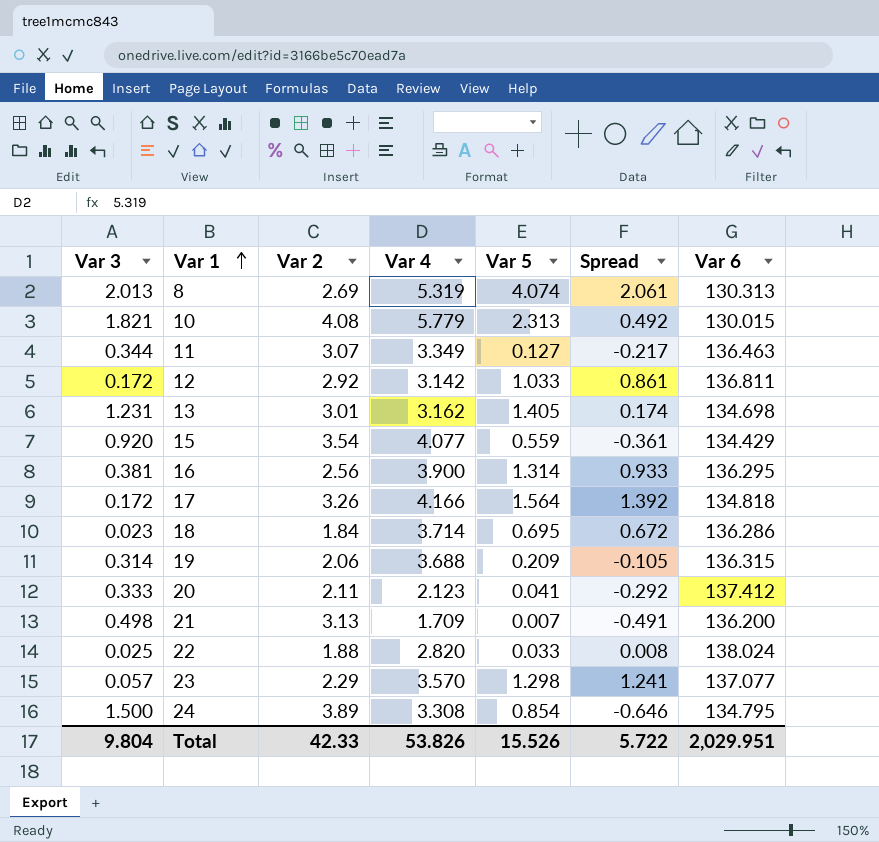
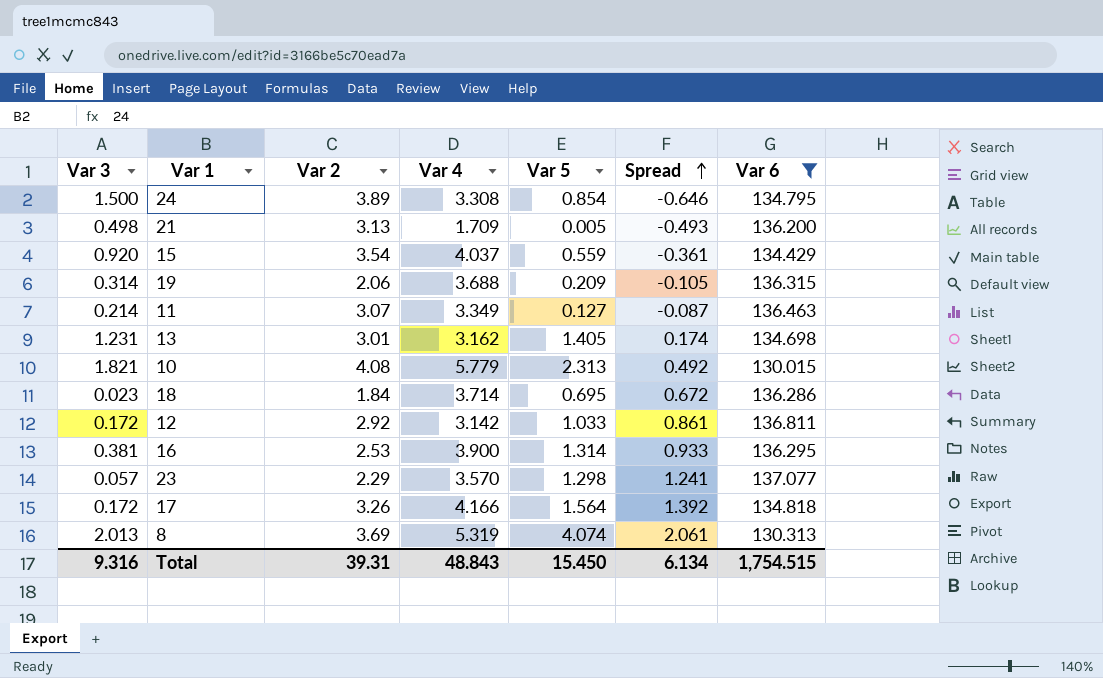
filter: none -> Var 6 <= 137.077
row order: Var 1 ascending -> Spread ascending
21 | Var 5: 0.007 -> 0.005
21 | Spread: -0.491 -> -0.493
15 | Var 4: 4.077 -> 4.037
11 | Var 3: 0.344 -> 0.214
11 | Spread: -0.217 -> -0.087
16 | Var 2: 2.56 -> 2.53
8 | Var 2: 2.69 -> 3.69
Total | Var 3: 9.804 -> 9.316
Total | Var 2: 42.33 -> 39.31
Total | Var 4: 53.826 -> 48.843
Total | Var 5: 15.526 -> 15.450
Total | Spread: 5.722 -> 6.134
Total | Var 6: 2,029.951 -> 1,754.515

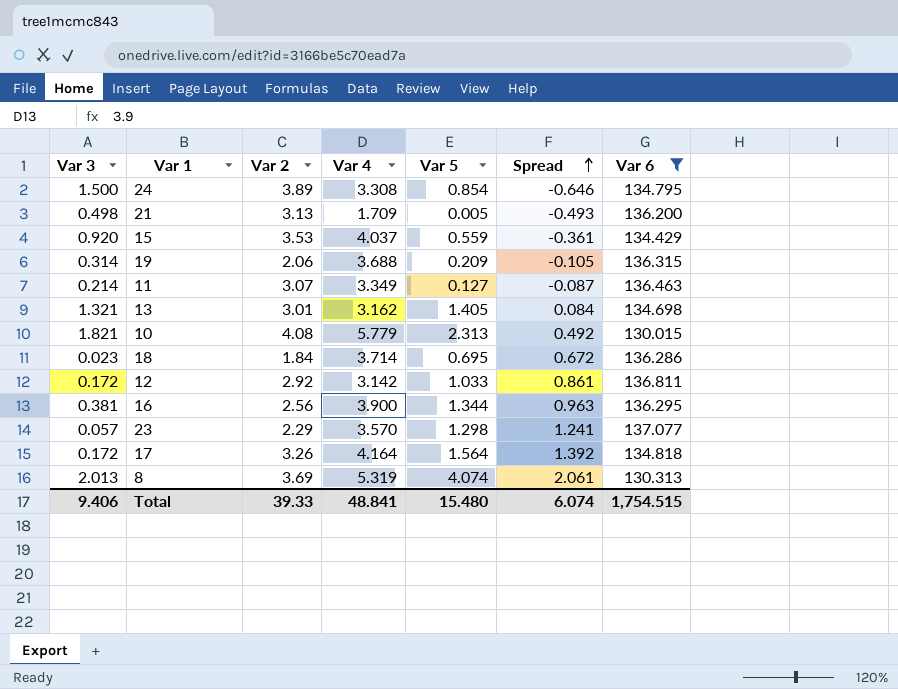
15 | Var 2: 3.54 -> 3.53
13 | Var 3: 1.231 -> 1.321
13 | Spread: 0.174 -> 0.084
16 | Var 2: 2.53 -> 2.56
16 | Var 5: 1.314 -> 1.344
16 | Spread: 0.933 -> 0.963
17 | Var 4: 4.166 -> 4.164
Total | Var 3: 9.316 -> 9.406
Total | Var 2: 39.31 -> 39.33
Total | Var 4: 48.843 -> 48.841
Total | Var 5: 15.450 -> 15.480
Total | Spread: 6.134 -> 6.074

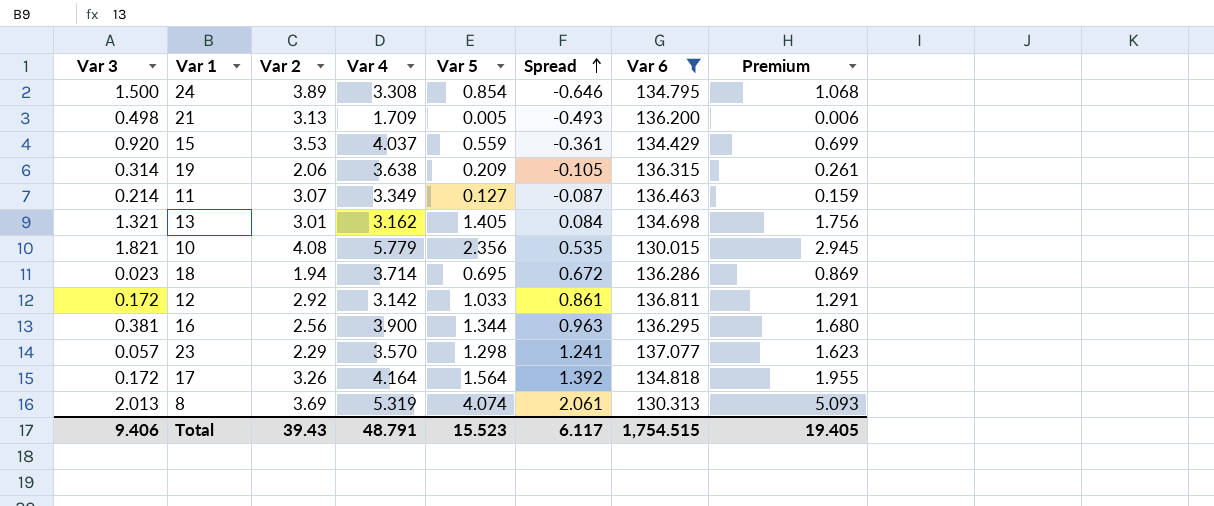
column Premium | formula: none -> [Var 5] * 1.25
19 | Var 4: 3.688 -> 3.638
10 | Var 5: 2.313 -> 2.356
10 | Spread: 0.492 -> 0.535
18 | Var 2: 1.84 -> 1.94
Total | Var 2: 39.33 -> 39.43
Total | Var 4: 48.841 -> 48.791
Total | Var 5: 15.480 -> 15.523
Total | Spread: 6.074 -> 6.117

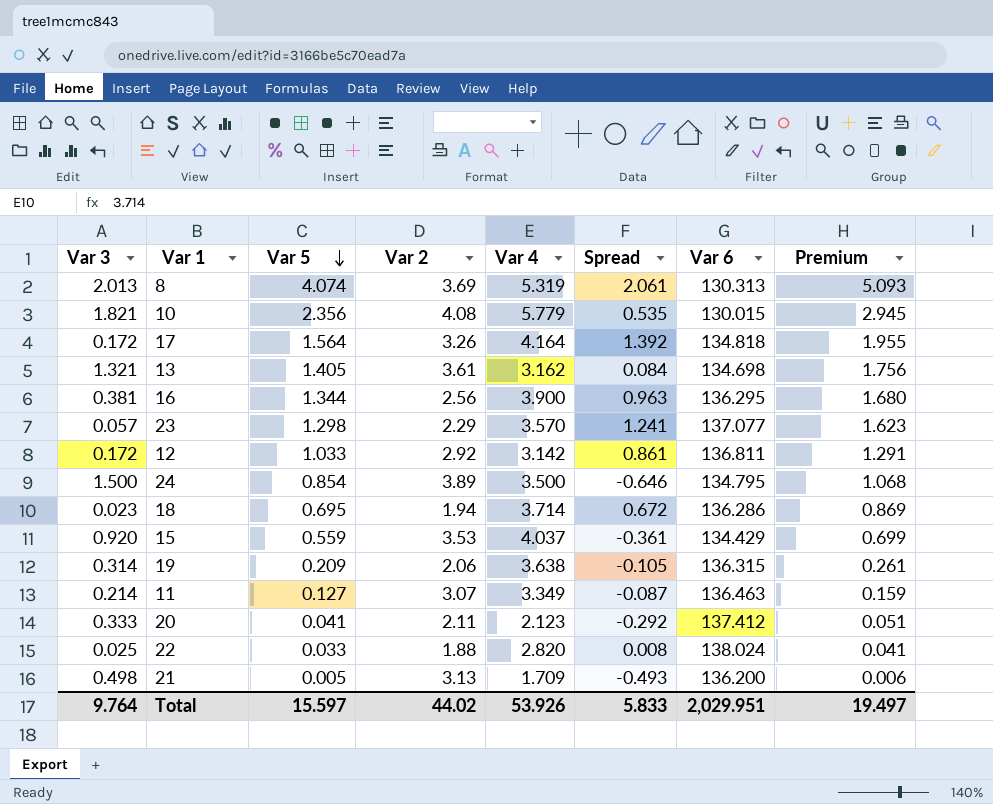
filter: Var 6 <= 137.077 -> none
row order: Spread ascending -> Var 5 descending
column Var 5 | position: 5 -> 3
13 | Var 2: 3.01 -> 3.61
24 | Var 4: 3.308 -> 3.500
Total | Var 3: 9.406 -> 9.764
Total | Var 5: 15.523 -> 15.597
Total | Var 2: 39.43 -> 44.02
Total | Var 4: 48.791 -> 53.926
Total | Spread: 6.117 -> 5.833
Total | Var 6: 1,754.515 -> 2,029.951
Total | Premium: 19.405 -> 19.497

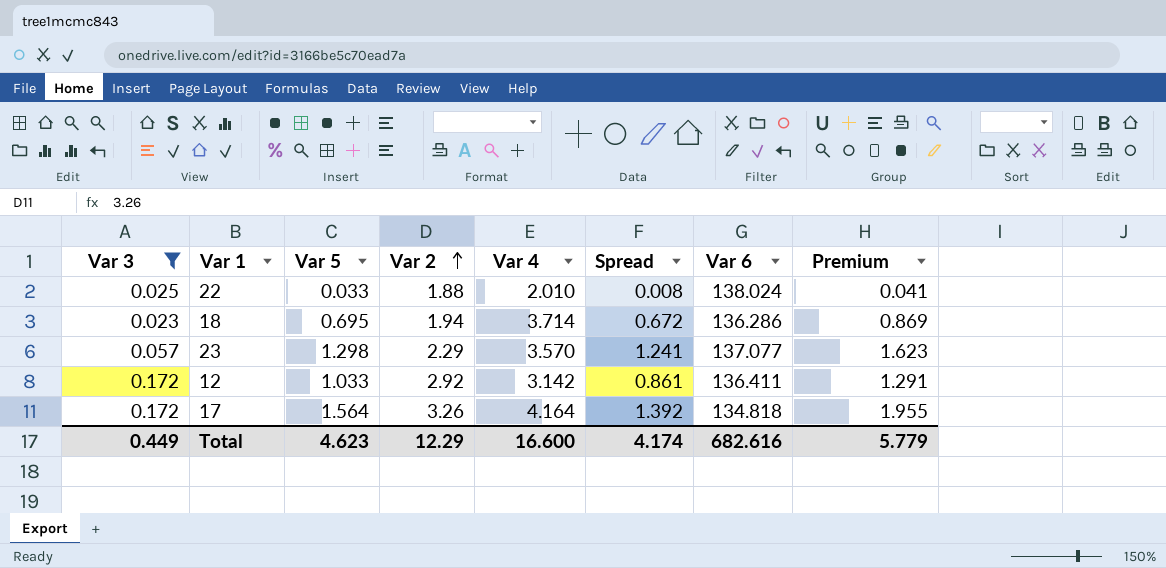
filter: none -> Var 3 <= 0.172
row order: Var 5 descending -> Var 2 ascending
22 | Var 4: 2.820 -> 2.010
12 | Var 6: 136.811 -> 136.411
Total | Var 3: 9.764 -> 0.449
Total | Var 5: 15.597 -> 4.623
Total | Var 2: 44.02 -> 12.29
Total | Var 4: 53.926 -> 16.600
Total | Spread: 5.833 -> 4.174
Total | Var 6: 2,029.951 -> 682.616
Total | Premium: 19.497 -> 5.779

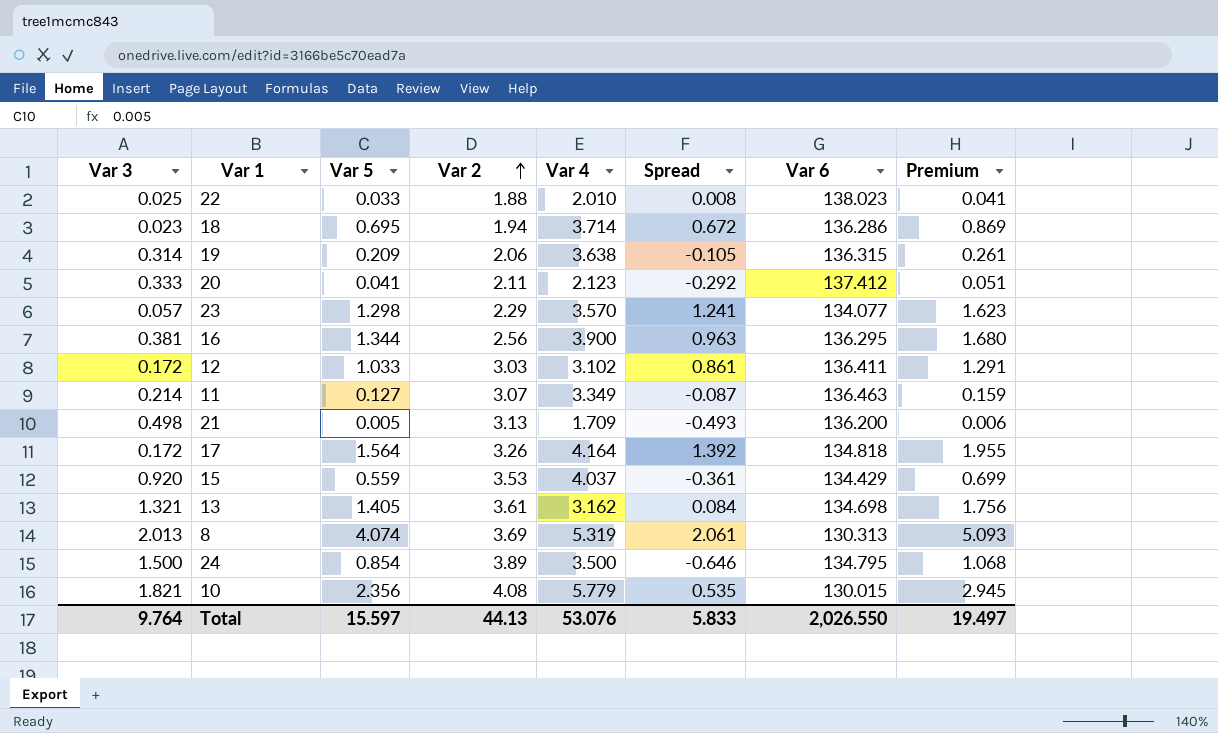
filter: Var 3 <= 0.172 -> none
22 | Var 6: 138.024 -> 138.023
23 | Var 6: 137.077 -> 134.077
12 | Var 2: 2.92 -> 3.03
12 | Var 4: 3.142 -> 3.102
Total | Var 3: 0.449 -> 9.764
Total | Var 5: 4.623 -> 15.597
Total | Var 2: 12.29 -> 44.13
Total | Var 4: 16.600 -> 53.076
Total | Spread: 4.174 -> 5.833
Total | Var 6: 682.616 -> 2,026.550
Total | Premium: 5.779 -> 19.497

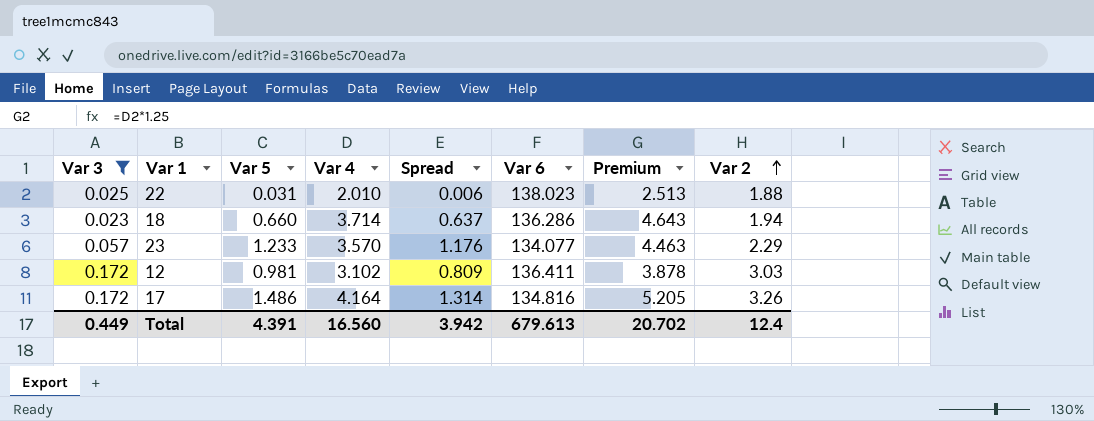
filter: none -> Var 3 <= 0.172
column Premium | formula: [Var 5] * 1.25 -> [Var 4] * 1.25
column Var 2 | position: 4 -> 8
22 | Var 5: 0.033 -> 0.031
22 | Spread: 0.008 -> 0.006
18 | Var 5: 0.695 -> 0.660
18 | Spread: 0.672 -> 0.637
23 | Var 5: 1.298 -> 1.233
23 | Spread: 1.241 -> 1.176
12 | Var 5: 1.033 -> 0.981
12 | Spread: 0.861 -> 0.809
17 | Var 5: 1.564 -> 1.486
17 | Spread: 1.392 -> 1.314
17 | Var 6: 134.818 -> 134.816
Total | Var 3: 9.764 -> 0.449
Total | Var 5: 15.597 -> 4.391
Total | Var 4: 53.076 -> 16.560
Total | Spread: 5.833 -> 3.942
Total | Var 6: 2,026.550 -> 679.613
Total | Premium: 19.497 -> 20.702
Total | Var 2: 44.13 -> 12.4

